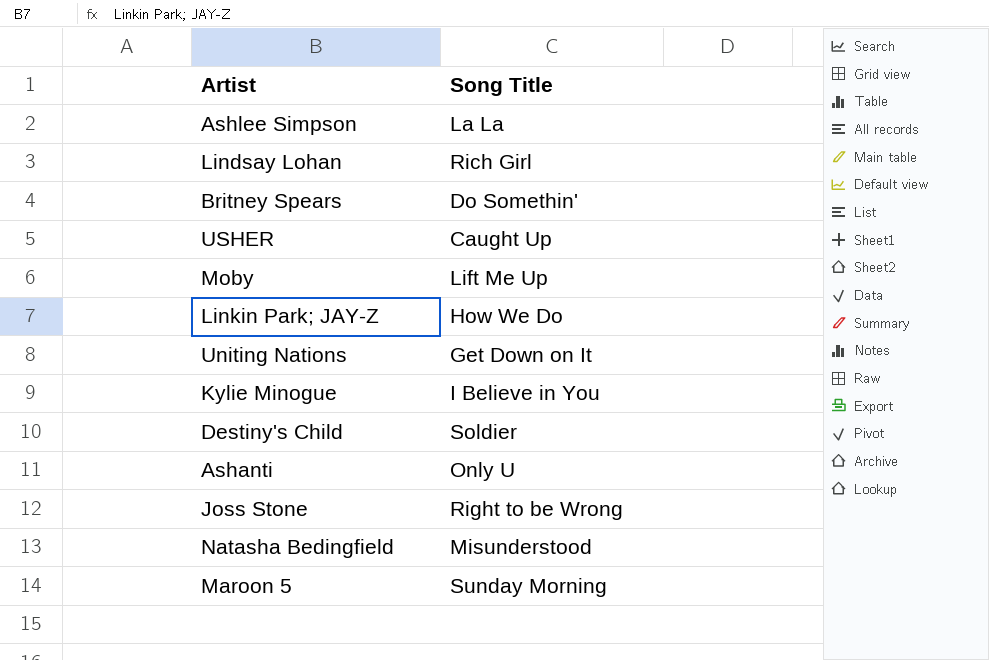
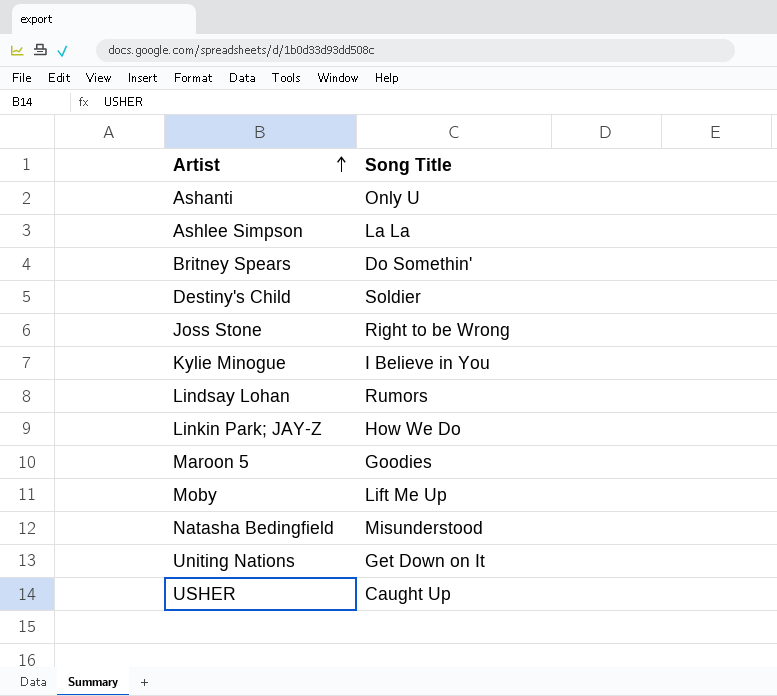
row order: none -> Artist ascending
Lindsay Lohan | Song Title: Rich Girl -> Rumors
Maroon 5 | Song Title: Sunday Morning -> Goodies

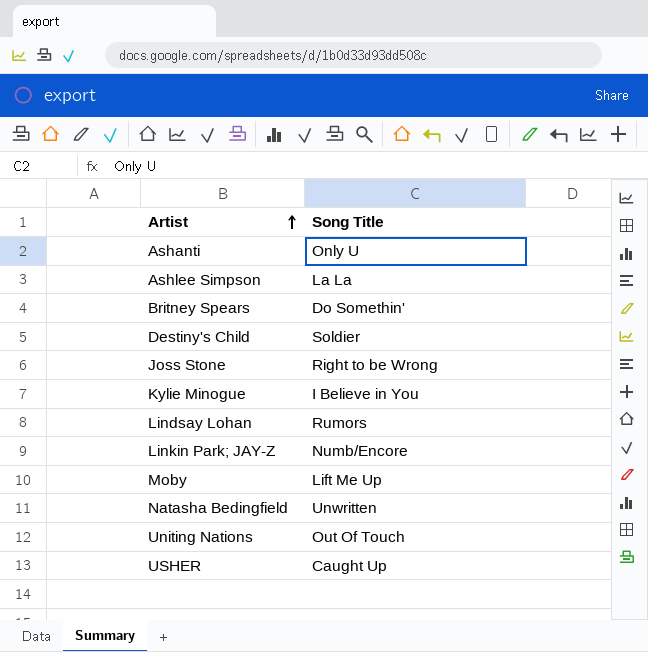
row Maroon 5: Goodies -> none
Linkin Park; JAY-Z | Song Title: How We Do -> Numb/Encore
Natasha Bedingfield | Song Title: Misunderstood -> Unwritten
Uniting Nations | Song Title: Get Down on It -> Out Of Touch

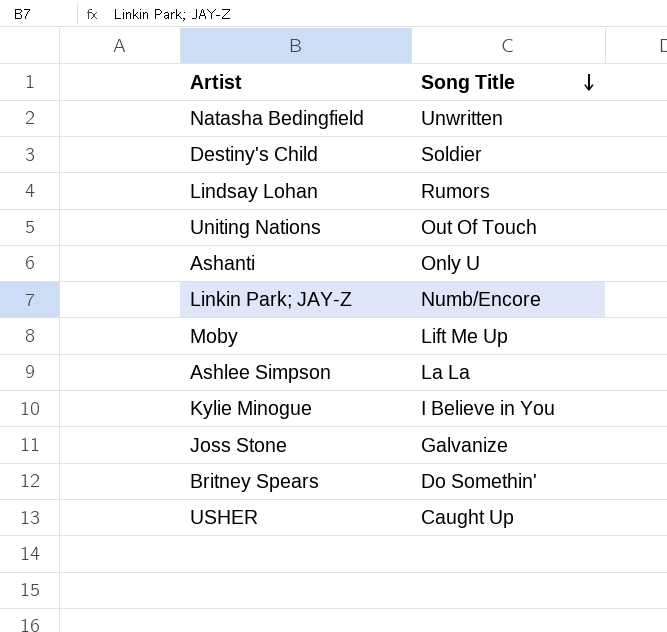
row order: Artist ascending -> Song Title descending
Joss Stone | Song Title: Right to be Wrong -> Galvanize

